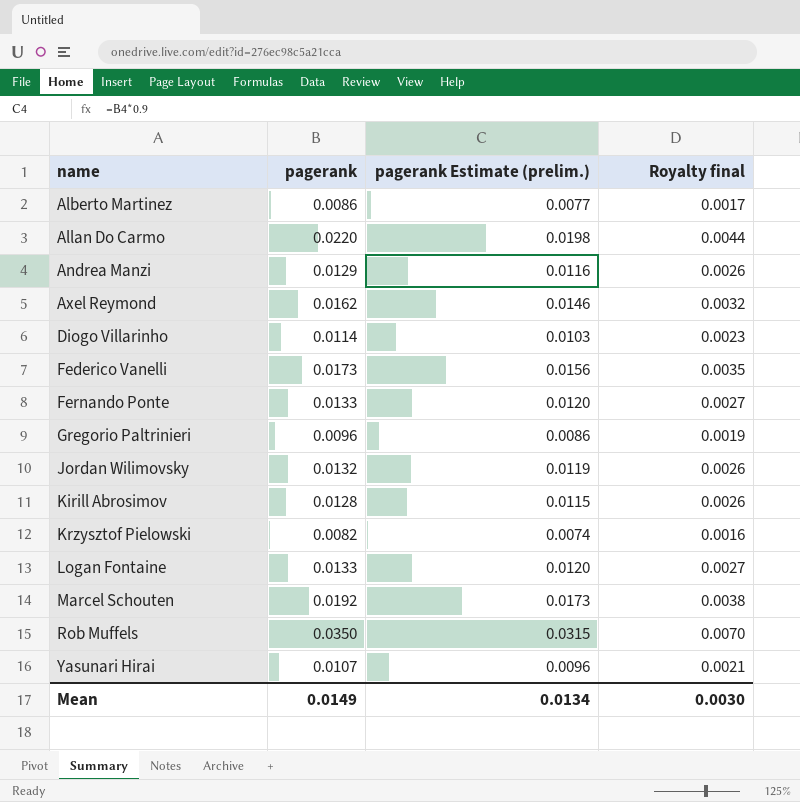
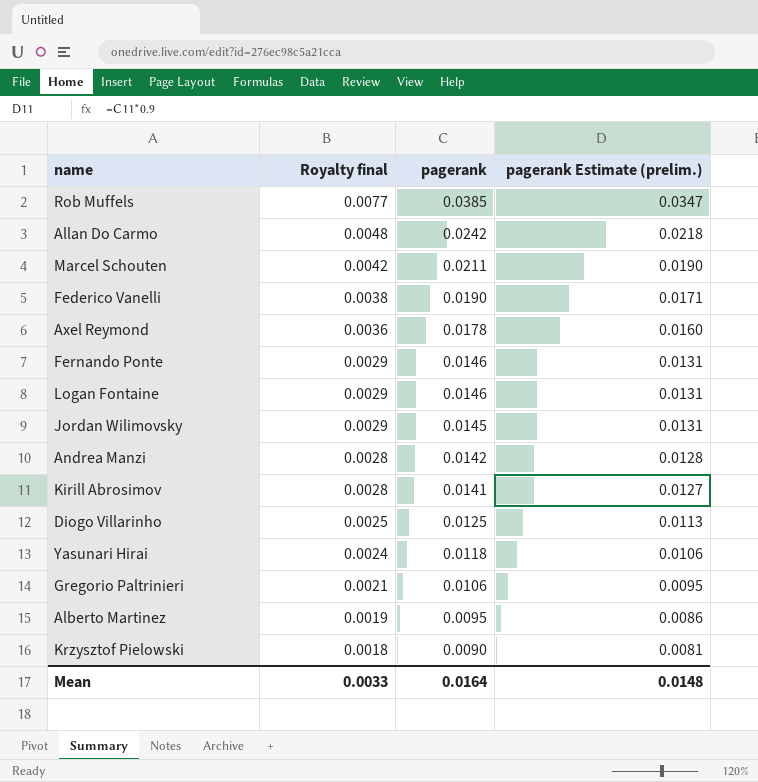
row order: name ascending -> Royalty final descending
column Royalty final | position: 4 -> 2
Rob Muffels | Royalty final: 0.0070 -> 0.0077
Rob Muffels | pagerank: 0.0350 -> 0.0385
Rob Muffels | pagerank Estimate (prelim.): 0.0315 -> 0.0347
Allan Do Carmo | Royalty final: 0.0044 -> 0.0048
Allan Do Carmo | pagerank: 0.0220 -> 0.0242
Allan Do Carmo | pagerank Estimate (prelim.): 0.0198 -> 0.0218
Marcel Schouten | Royalty final: 0.0038 -> 0.0042
Marcel Schouten | pagerank: 0.0192 -> 0.0211
Marcel Schouten | pagerank Estimate (prelim.): 0.0173 -> 0.0190
Federico Vanelli | Royalty final: 0.0035 -> 0.0038
Federico Vanelli | pagerank: 0.0173 -> 0.0190
Federico Vanelli | pagerank Estimate (prelim.): 0.0156 -> 0.0171
Axel Reymond | Royalty final: 0.0032 -> 0.0036
Axel Reymond | pagerank: 0.0162 -> 0.0178
Axel Reymond | pagerank Estimate (prelim.): 0.0146 -> 0.0160
Fernando Ponte | Royalty final: 0.0027 -> 0.0029
Fernando Ponte | pagerank: 0.0133 -> 0.0146
Fernando Ponte | pagerank Estimate (prelim.): 0.0120 -> 0.0131
Logan Fontaine | Royalty final: 0.0027 -> 0.0029
Logan Fontaine | pagerank: 0.0133 -> 0.0146
Logan Fontaine | pagerank Estimate (prelim.): 0.0120 -> 0.0131
Jordan Wilimovsky | Royalty final: 0.0026 -> 0.0029
Jordan Wilimovsky | pagerank: 0.0132 -> 0.0145
Jordan Wilimovsky | pagerank Estimate (prelim.): 0.0119 -> 0.0131
Andrea Manzi | Royalty final: 0.0026 -> 0.0028
Andrea Manzi | pagerank: 0.0129 -> 0.0142
Andrea Manzi | pagerank Estimate (prelim.): 0.0116 -> 0.0128
Kirill Abrosimov | Royalty final: 0.0026 -> 0.0028
Kirill Abrosimov | pagerank: 0.0128 -> 0.0141
Kirill Abrosimov | pagerank Estimate (prelim.): 0.0115 -> 0.0127
Diogo Villarinho | Royalty final: 0.0023 -> 0.0025
Diogo Villarinho | pagerank: 0.0114 -> 0.0125
Diogo Villarinho | pagerank Estimate (prelim.): 0.0103 -> 0.0113
Yasunari Hirai | Royalty final: 0.0021 -> 0.0024
Yasunari Hirai | pagerank: 0.0107 -> 0.0118
Yasunari Hirai | pagerank Estimate (prelim.): 0.0096 -> 0.0106
Gregorio Paltrinieri | Royalty final: 0.0019 -> 0.0021
Gregorio Paltrinieri | pagerank: 0.0096 -> 0.0106
Gregorio Paltrinieri | pagerank Estimate (prelim.): 0.0086 -> 0.0095
Alberto Martinez | Royalty final: 0.0017 -> 0.0019
Alberto Martinez | pagerank: 0.0086 -> 0.0095
Alberto Martinez | pagerank Estimate (prelim.): 0.0077 -> 0.0086
Krzysztof Pielowski | Royalty final: 0.0016 -> 0.0018
Krzysztof Pielowski | pagerank: 0.0082 -> 0.0090
Krzysztof Pielowski | pagerank Estimate (prelim.): 0.0074 -> 0.0081
Mean | Royalty final: 0.0030 -> 0.0033
Mean | pagerank: 0.0149 -> 0.0164
Mean | pagerank Estimate (prelim.): 0.0134 -> 0.0148

